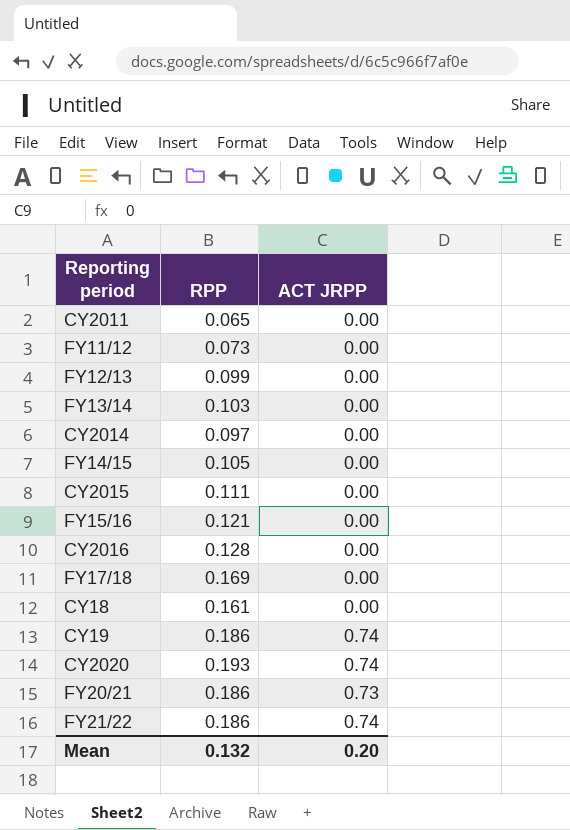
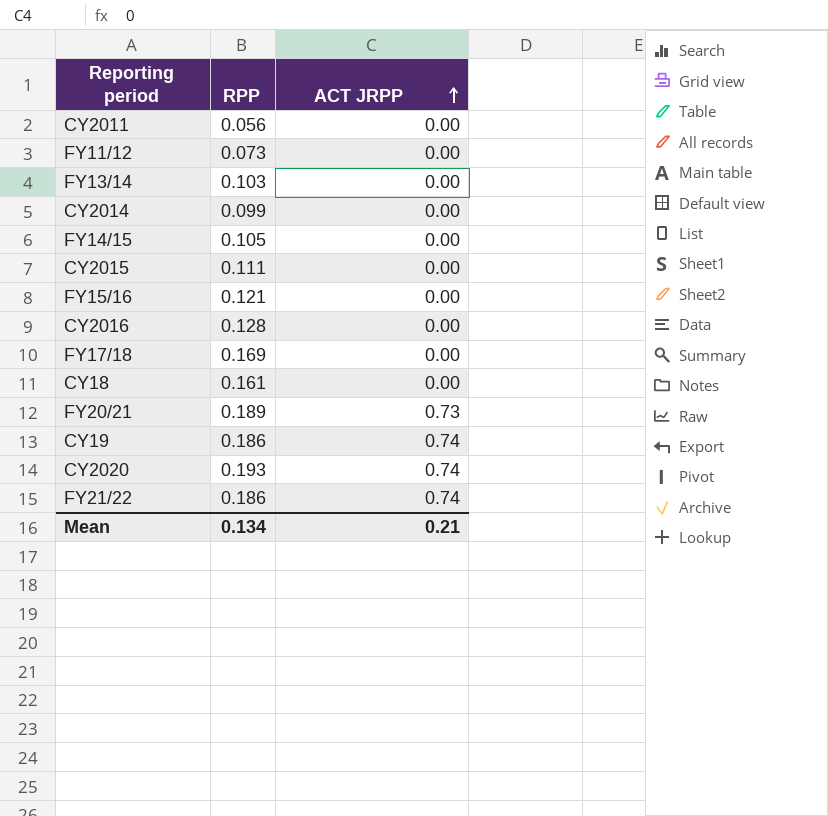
row order: none -> ACT JRPP ascending
row FY12/13: 0.099 | 0.00 -> none
CY2011 | RPP: 0.065 -> 0.056
CY2014 | RPP: 0.097 -> 0.099
FY20/21 | RPP: 0.186 -> 0.189
Mean | RPP: 0.132 -> 0.134
Mean | ACT JRPP: 0.20 -> 0.21

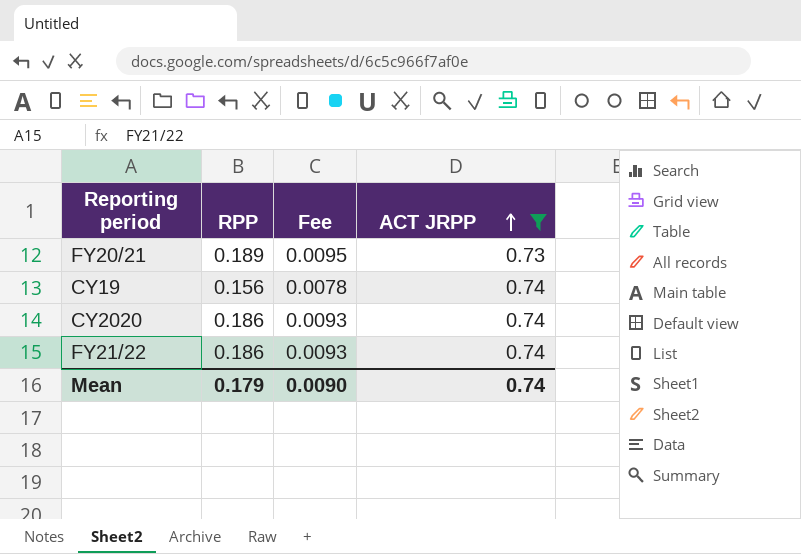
filter: none -> ACT JRPP != 0.00
column Fee | formula: none -> [RPP] * 0.05
CY19 | RPP: 0.186 -> 0.156
CY2020 | RPP: 0.193 -> 0.186
Mean | RPP: 0.134 -> 0.179
Mean | ACT JRPP: 0.21 -> 0.74

